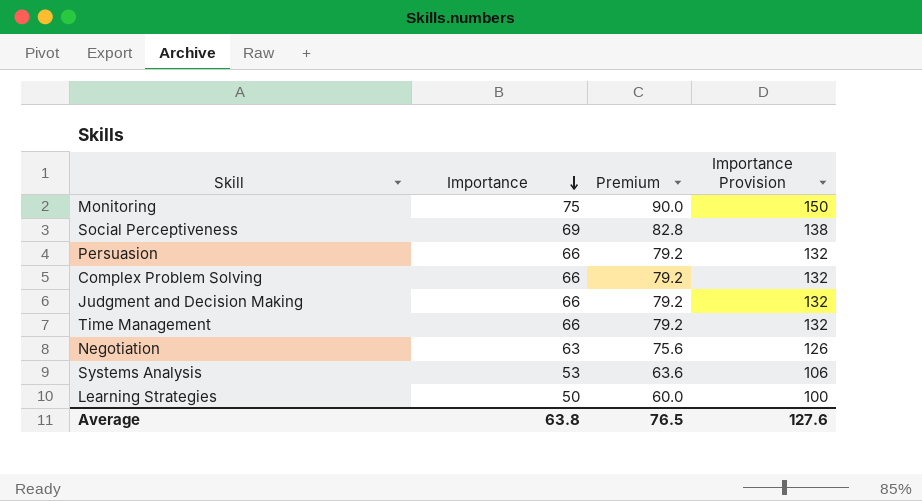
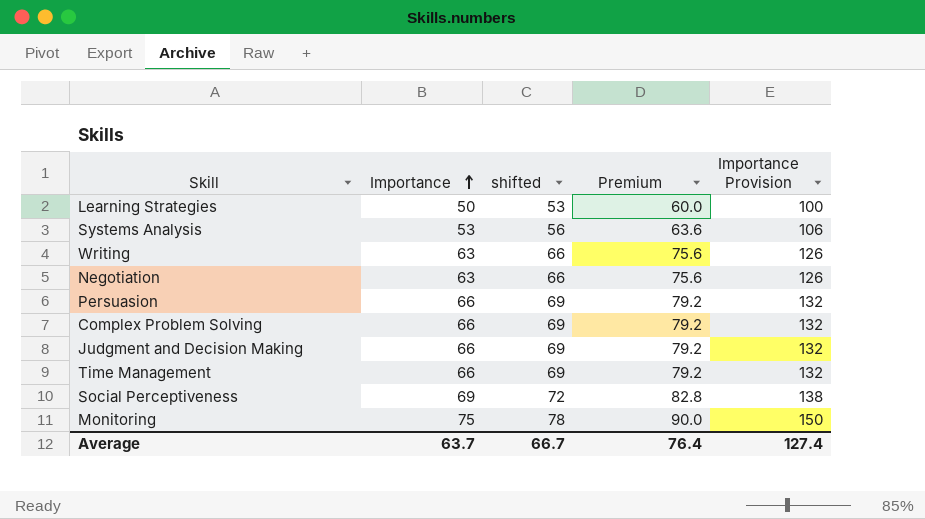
row order: Importance descending -> Importance ascending
column shifted | formula: none -> [Importance] + 3
row Writing: none -> 63 | 66 | 75.6 | 126
Average | Importance: 63.8 -> 63.7
Average | Premium: 76.5 -> 76.4
Average | Importance Provision: 127.6 -> 127.4

